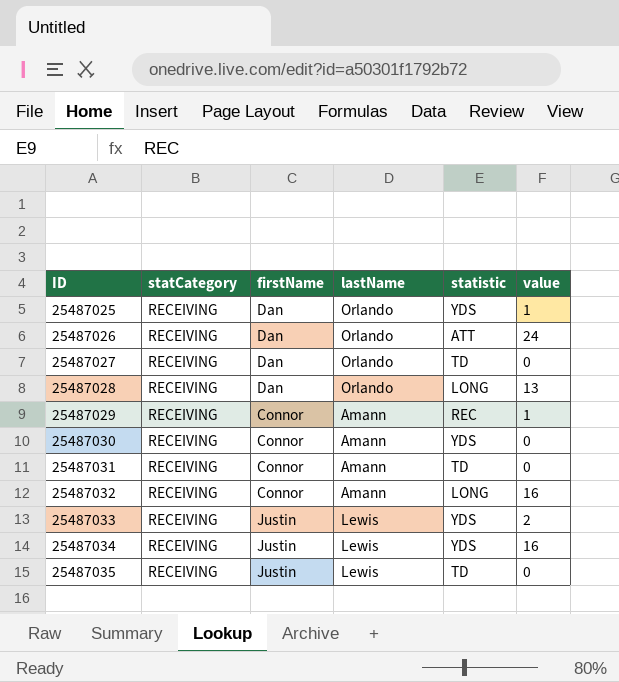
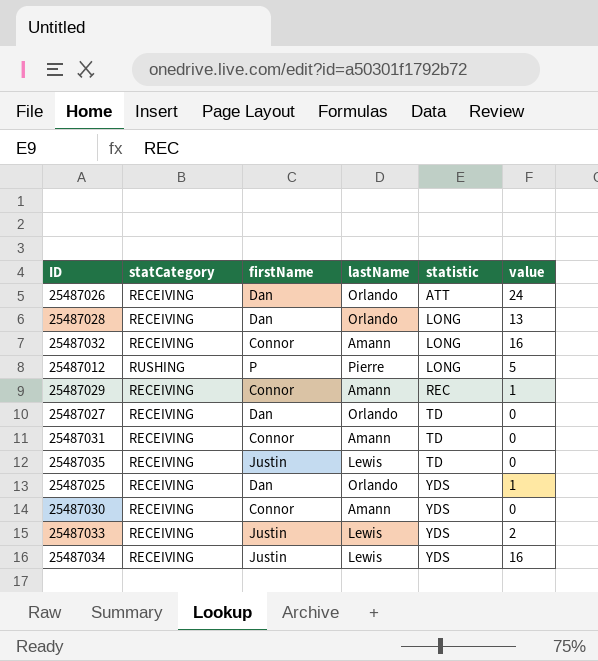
row order: ID ascending -> statistic ascending
row 25487012: none -> RUSHING | P | Pierre | LONG | 5

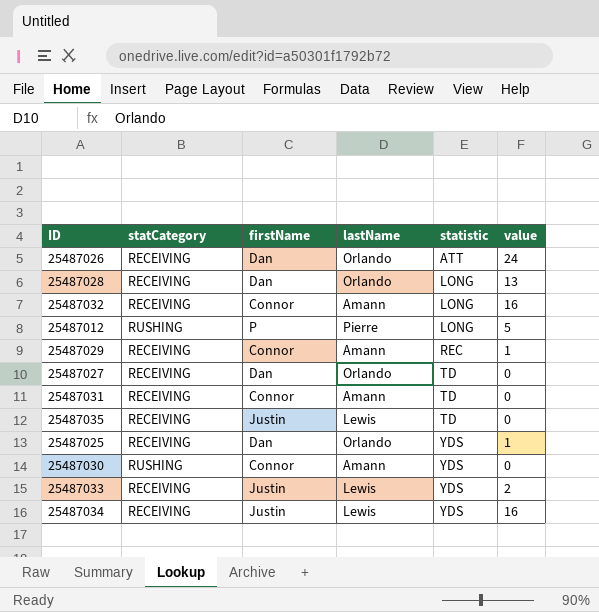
25487030 | statCategory: RECEIVING -> RUSHING

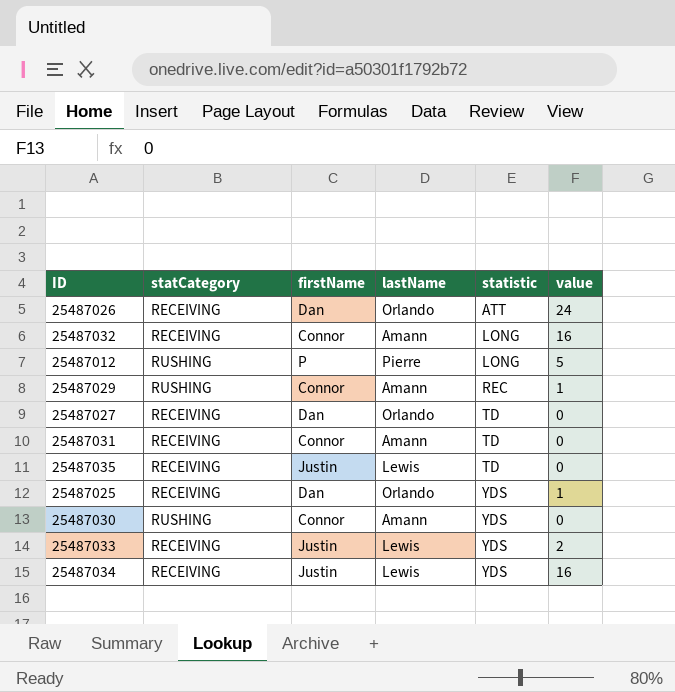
row 25487028: RECEIVING | Dan | Orlando | LONG | 13 -> none
25487029 | statCategory: RECEIVING -> RUSHING

